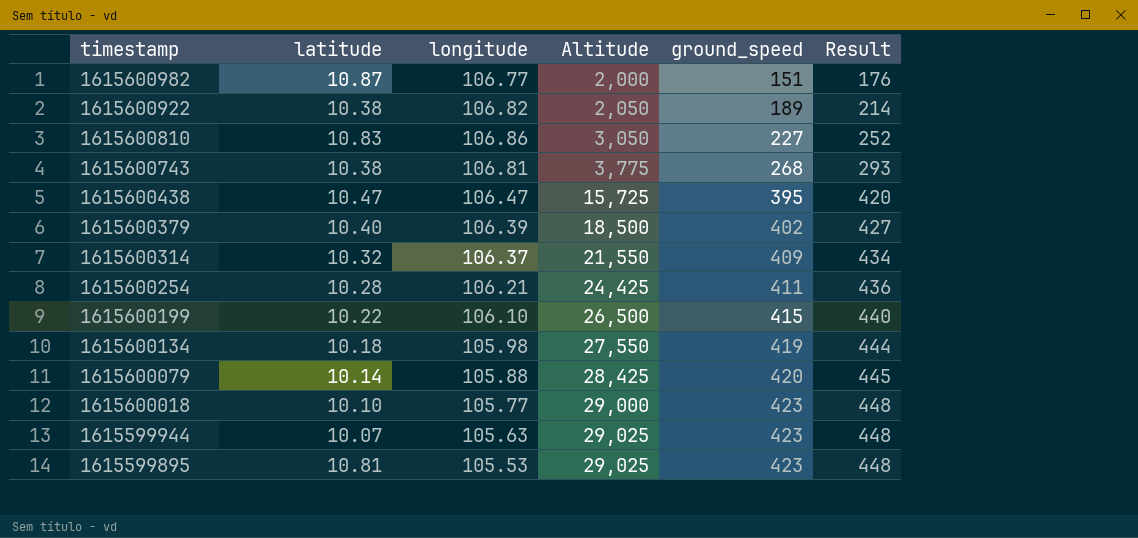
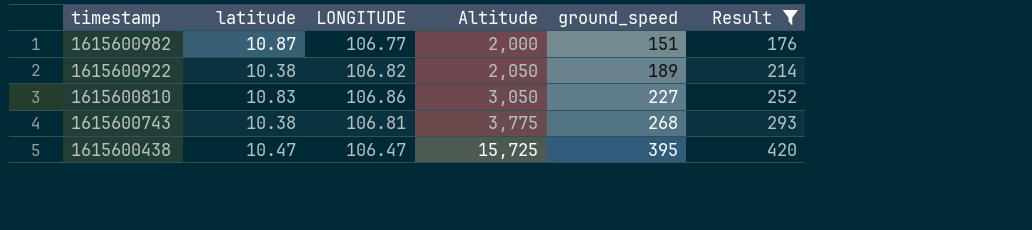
filter: none -> Result <= 420
column name: longitude -> LONGITUDE

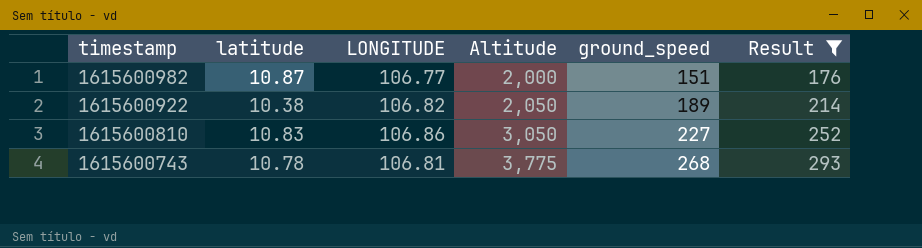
row 1615600438: 10.47 | 106.47 | 15,725 | 395 | 420 -> none
1615600743 | latitude: 10.38 -> 10.78

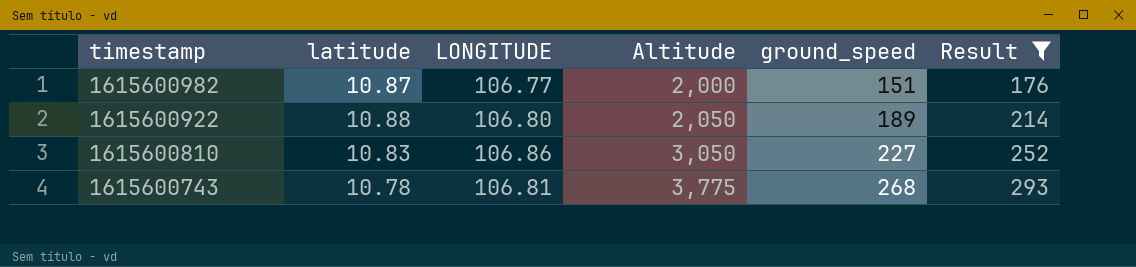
1615600922 | latitude: 10.38 -> 10.88
1615600922 | LONGITUDE: 106.82 -> 106.80

